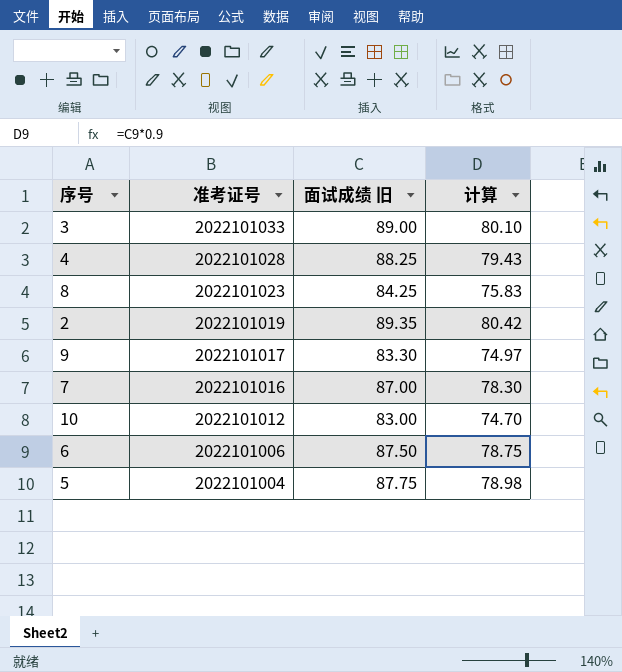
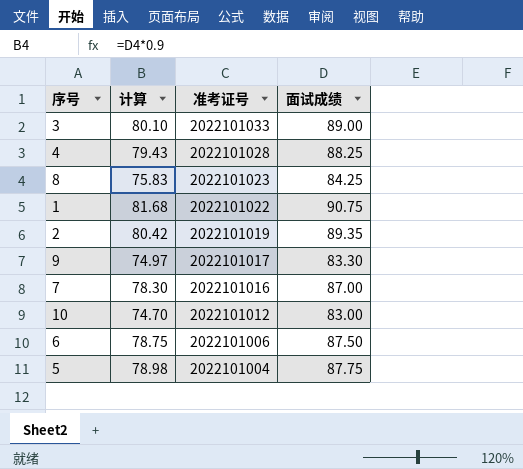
column 计算 | position: 4 -> 2
column name: 面试成绩 旧 -> 面试成绩
row 1: none -> 81.68 | 2022101022 | 90.75

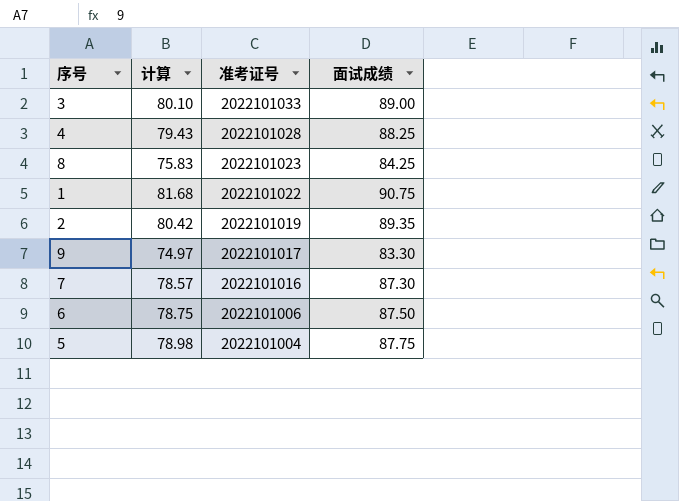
row 10: 74.70 | 2022101012 | 83.00 -> none
7 | 计算: 78.30 -> 78.57
7 | 面试成绩: 87.00 -> 87.30

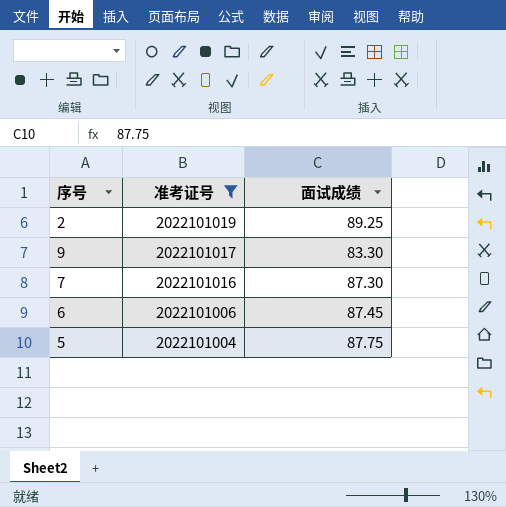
filter: none -> 准考证号 <= 2022101019
column 计算 | formula: [面试成绩] * 0.9 -> none
2 | 面试成绩: 89.35 -> 89.25
6 | 面试成绩: 87.50 -> 87.45

